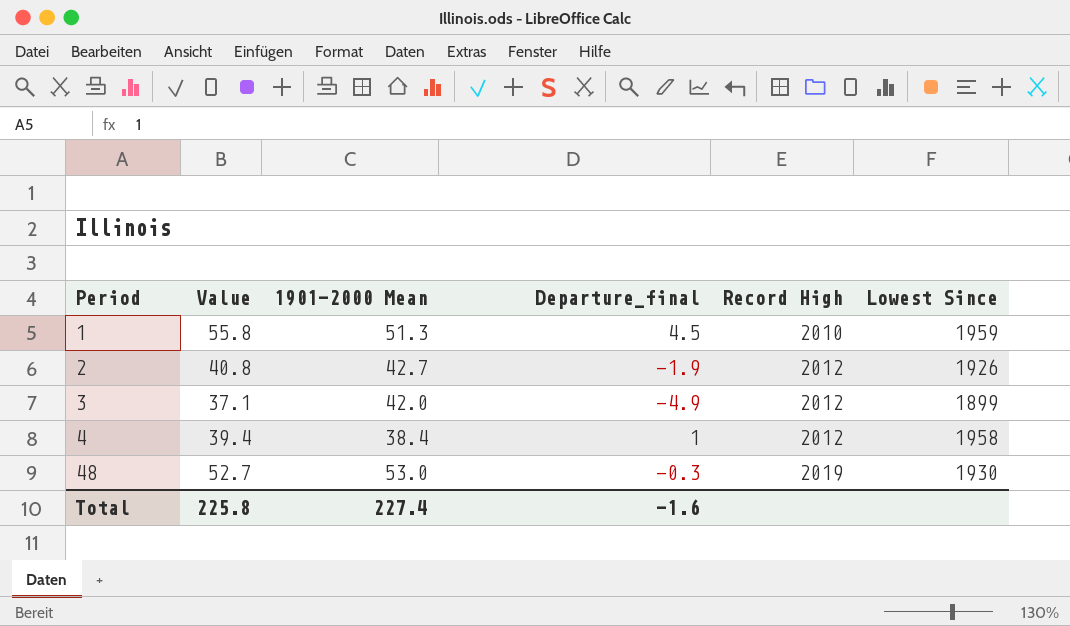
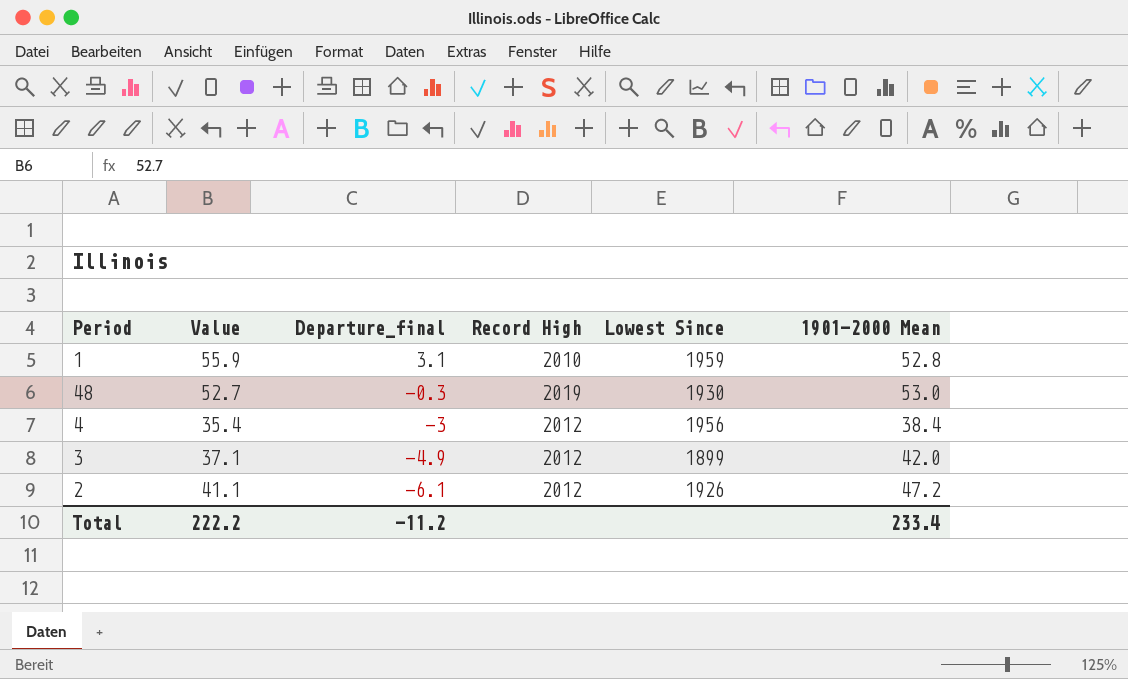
row order: Period ascending -> Departure_final descending
column 1901-2000 Mean | position: 3 -> 6
1 | Value: 55.8 -> 55.9
1 | Departure_final: 4.5 -> 3.1
1 | 1901-2000 Mean: 51.3 -> 52.8
4 | Value: 39.4 -> 35.4
4 | Departure_final: 1 -> -3
4 | Lowest Since: 1958 -> 1956
2 | Value: 40.8 -> 41.1
2 | Departure_final: -1.9 -> -6.1
2 | 1901-2000 Mean: 42.7 -> 47.2
Total | Value: 225.8 -> 222.2
Total | Departure_final: -1.6 -> -11.2
Total | 1901-2000 Mean: 227.4 -> 233.4

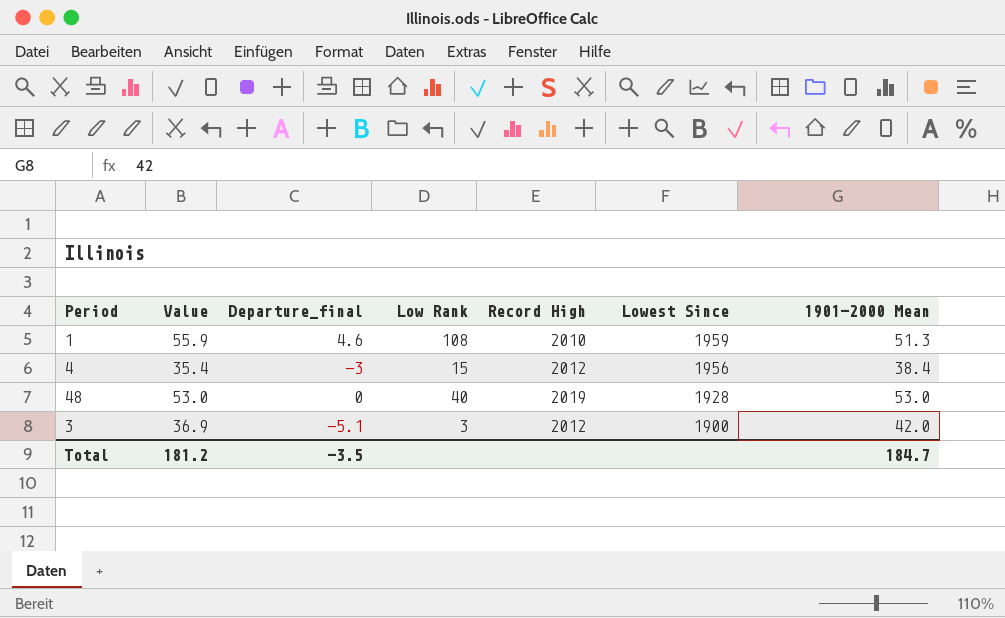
row order: Departure_final descending -> Lowest Since descending
column Low Rank | position: none -> 4
row 2: 41.1 | -6.1 | 2012 | 1926 | 47.2 -> none
1 | Departure_final: 3.1 -> 4.6
1 | 1901-2000 Mean: 52.8 -> 51.3
48 | Value: 52.7 -> 53.0
48 | Departure_final: -0.3 -> 0
48 | Lowest Since: 1930 -> 1928
3 | Value: 37.1 -> 36.9
3 | Departure_final: -4.9 -> -5.1
3 | Lowest Since: 1899 -> 1900
Total | Value: 222.2 -> 181.2
Total | Departure_final: -11.2 -> -3.5
Total | 1901-2000 Mean: 233.4 -> 184.7

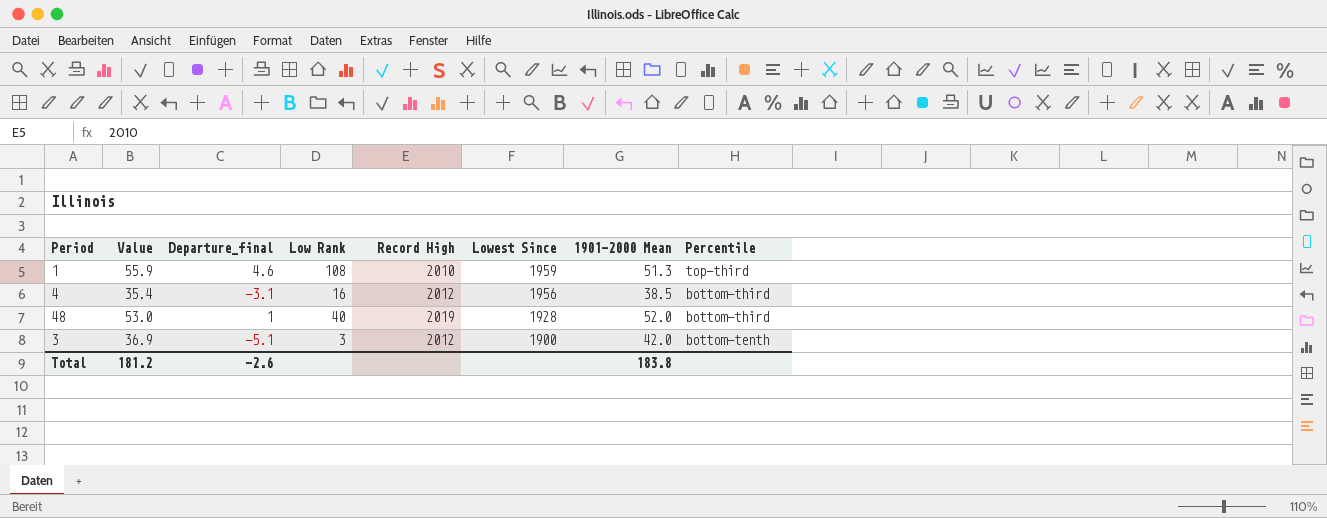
column Percentile | position: none -> 8
4 | Departure_final: -3 -> -3.1
4 | Low Rank: 15 -> 16
4 | 1901-2000 Mean: 38.4 -> 38.5
48 | Departure_final: 0 -> 1
48 | 1901-2000 Mean: 53.0 -> 52.0
Total | Departure_final: -3.5 -> -2.6
Total | 1901-2000 Mean: 184.7 -> 183.8

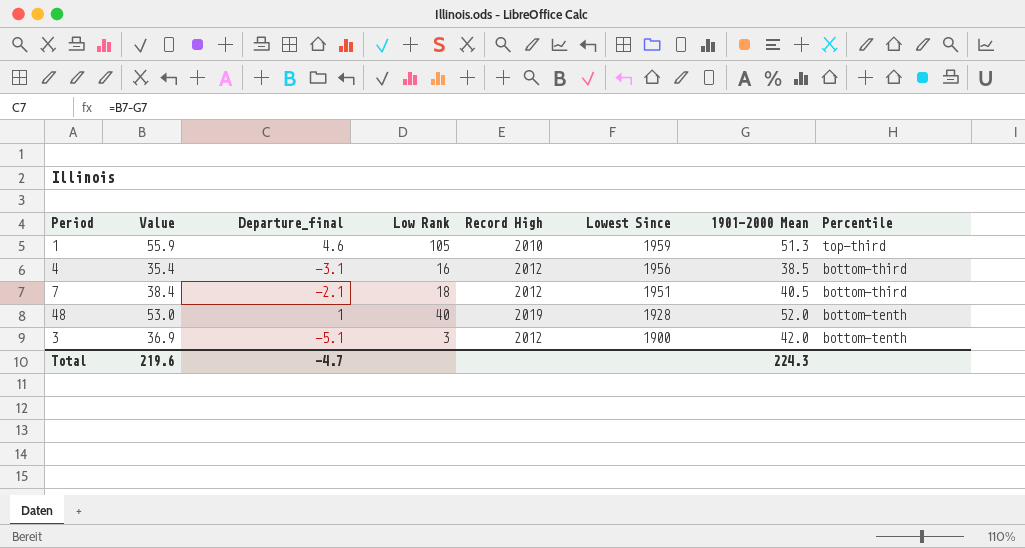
1 | Low Rank: 108 -> 105
row 7: none -> 38.4 | -2.1 | 18 | 2012 | 1951 | 40.5 | bottom-third
48 | Percentile: bottom-third -> bottom-tenth
Total | Value: 181.2 -> 219.6
Total | Departure_final: -2.6 -> -4.7
Total | 1901-2000 Mean: 183.8 -> 224.3

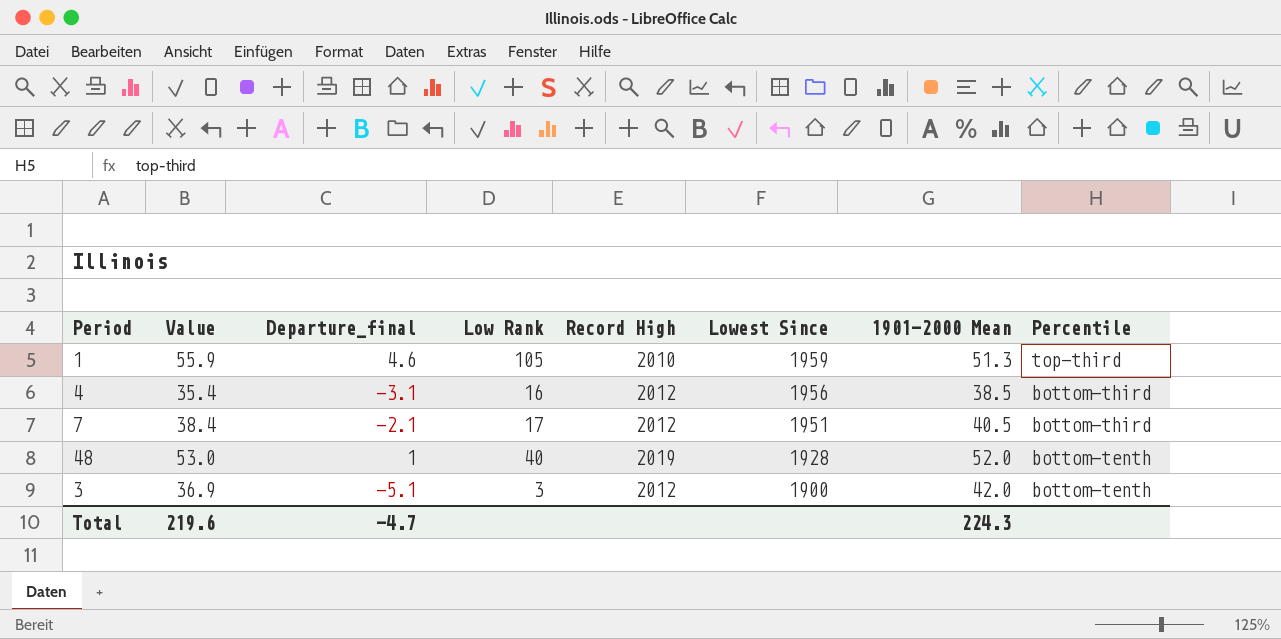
7 | Low Rank: 18 -> 17

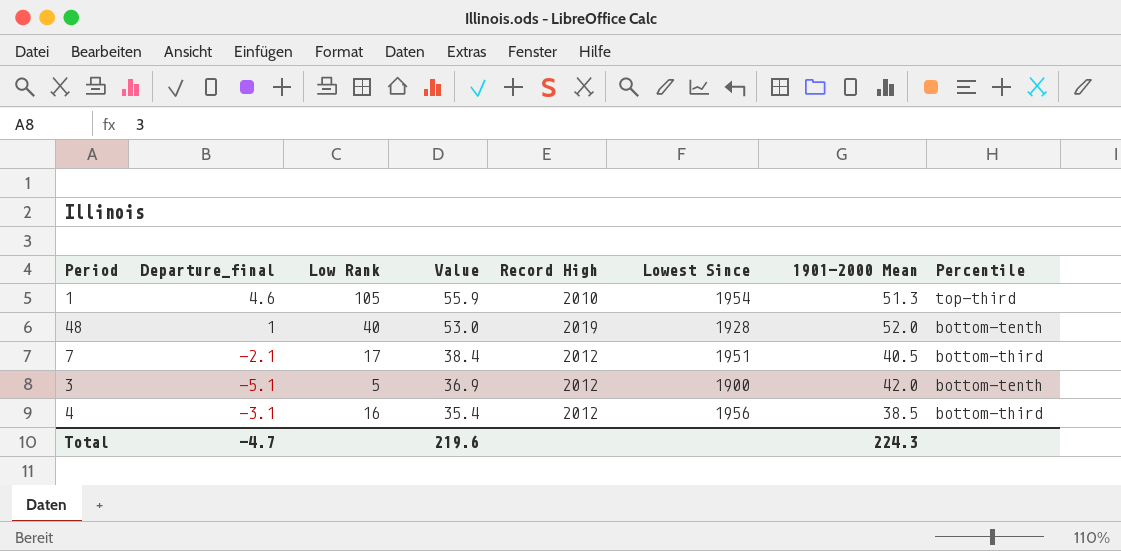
row order: Lowest Since descending -> Value descending
column Value | position: 2 -> 4
1 | Lowest Since: 1959 -> 1954
3 | Low Rank: 3 -> 5

